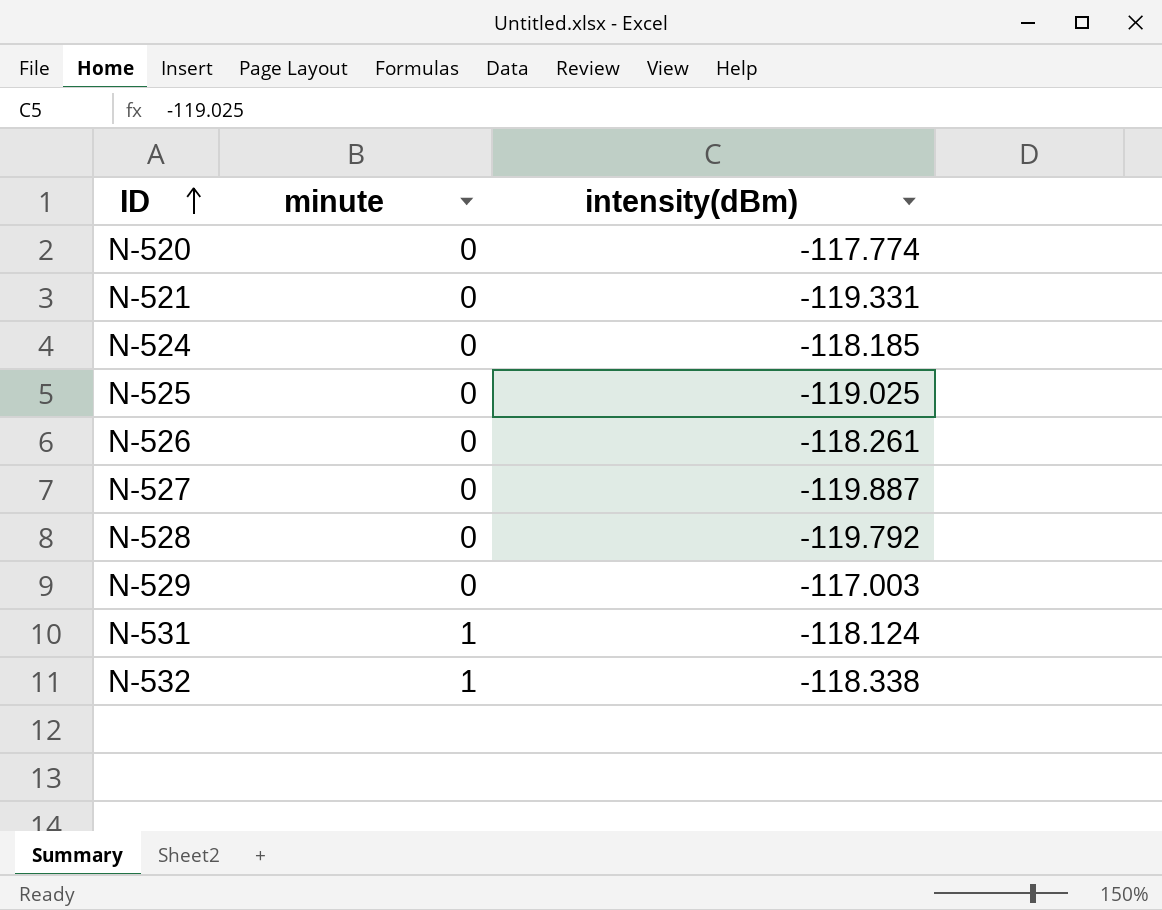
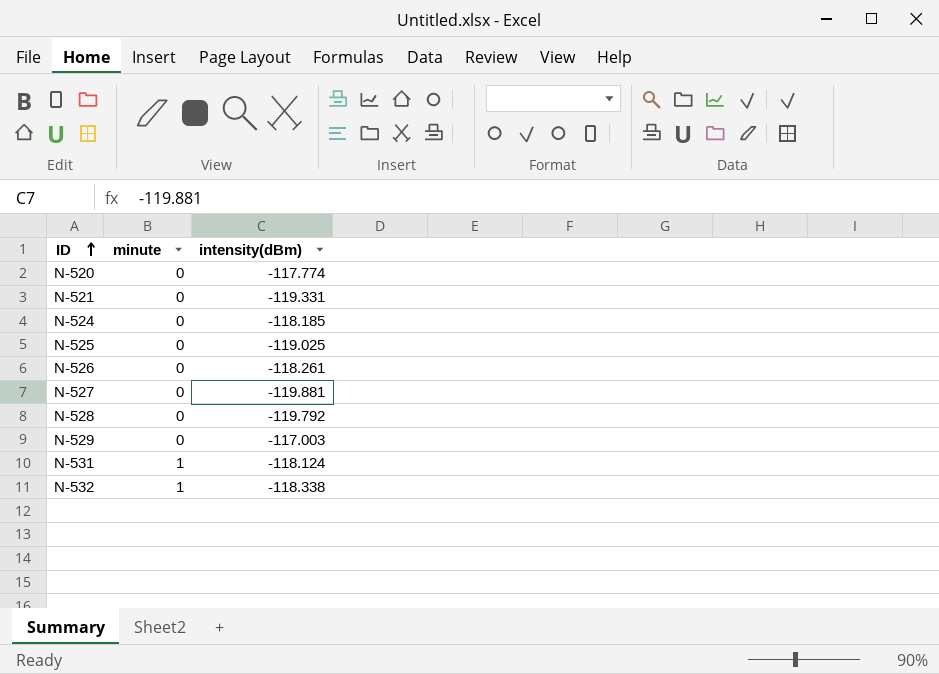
N-527 | intensity(dBm): -119.887 -> -119.881

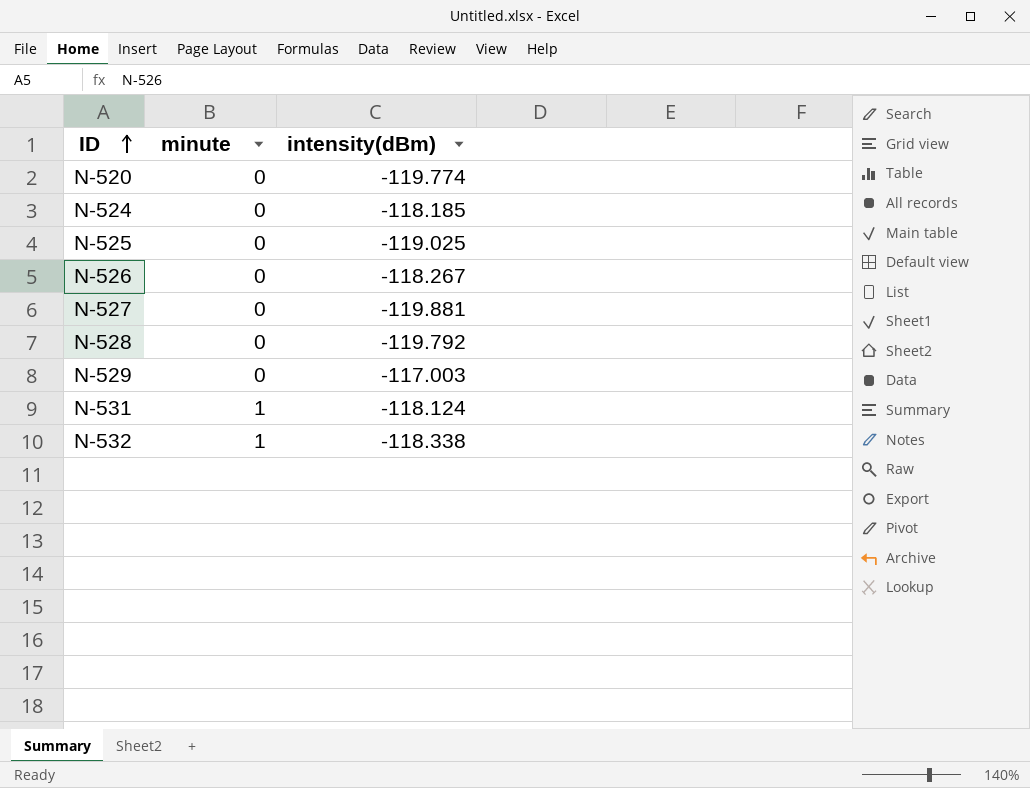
row N-521: 0 | -119.331 -> none
N-520 | intensity(dBm): -117.774 -> -119.774
N-526 | intensity(dBm): -118.261 -> -118.267

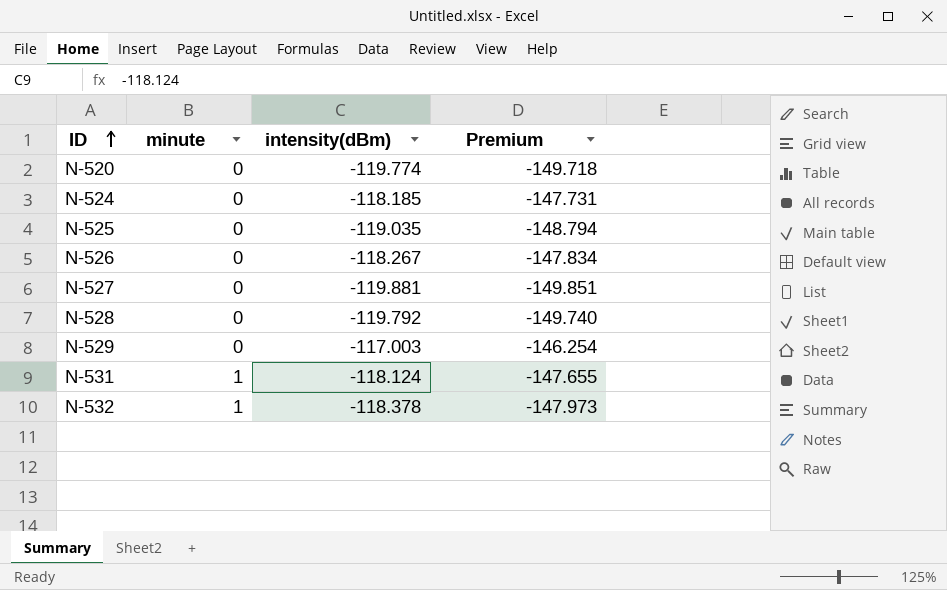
column Premium | formula: none -> [intensity(dBm)] * 1.25
N-525 | intensity(dBm): -119.025 -> -119.035
N-532 | intensity(dBm): -118.338 -> -118.378

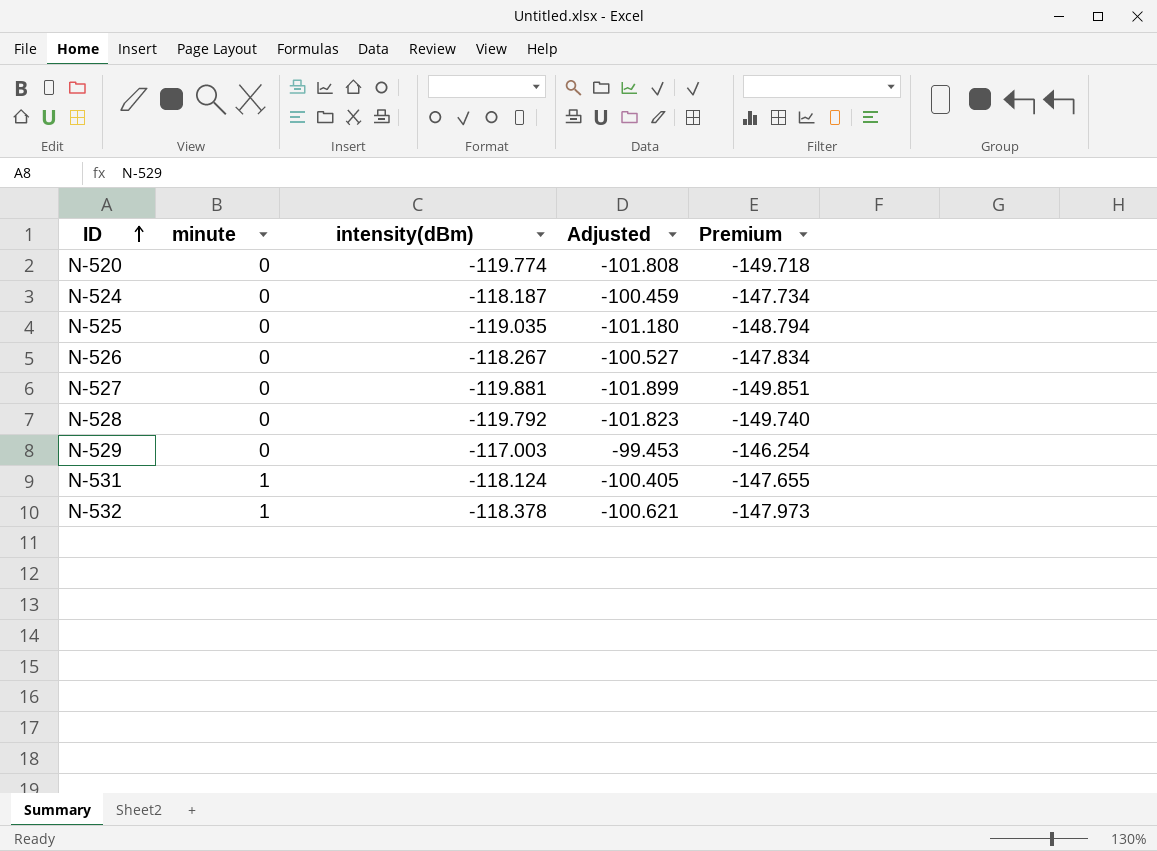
column Adjusted | formula: none -> [intensity(dBm)] * 0.85
N-524 | intensity(dBm): -118.185 -> -118.187
N-524 | Premium: -147.731 -> -147.734

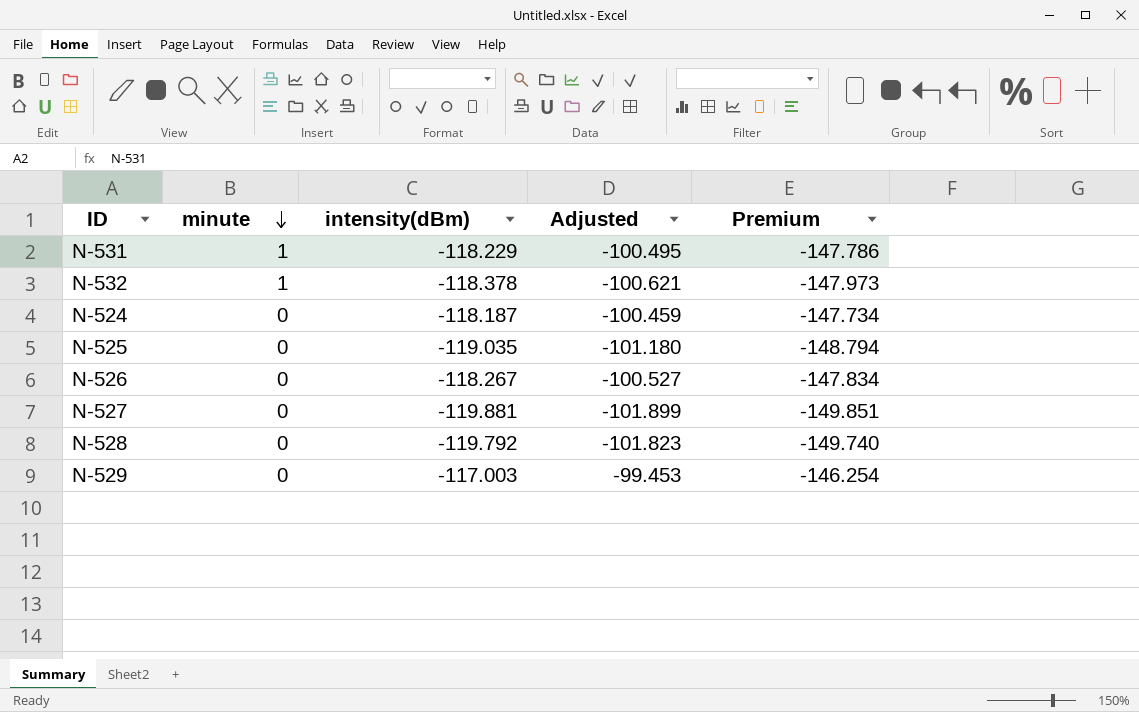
row order: ID ascending -> minute descending
row N-520: 0 | -119.774 | -101.808 | -149.718 -> none
N-531 | intensity(dBm): -118.124 -> -118.229
N-531 | Adjusted: -100.405 -> -100.495
N-531 | Premium: -147.655 -> -147.786

